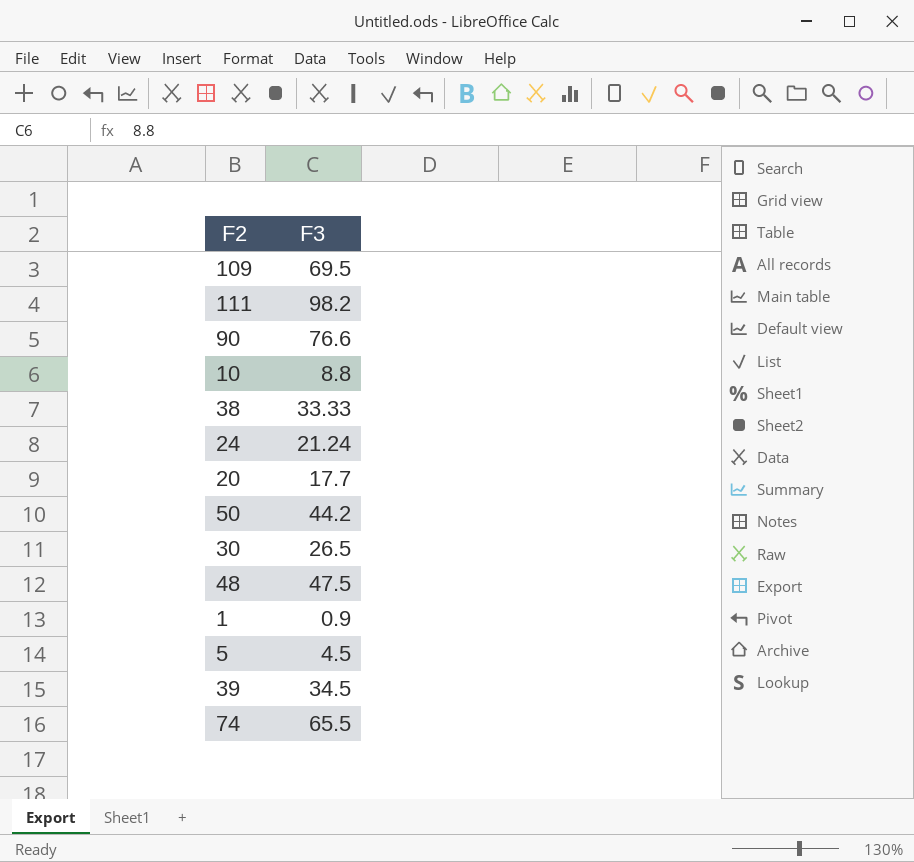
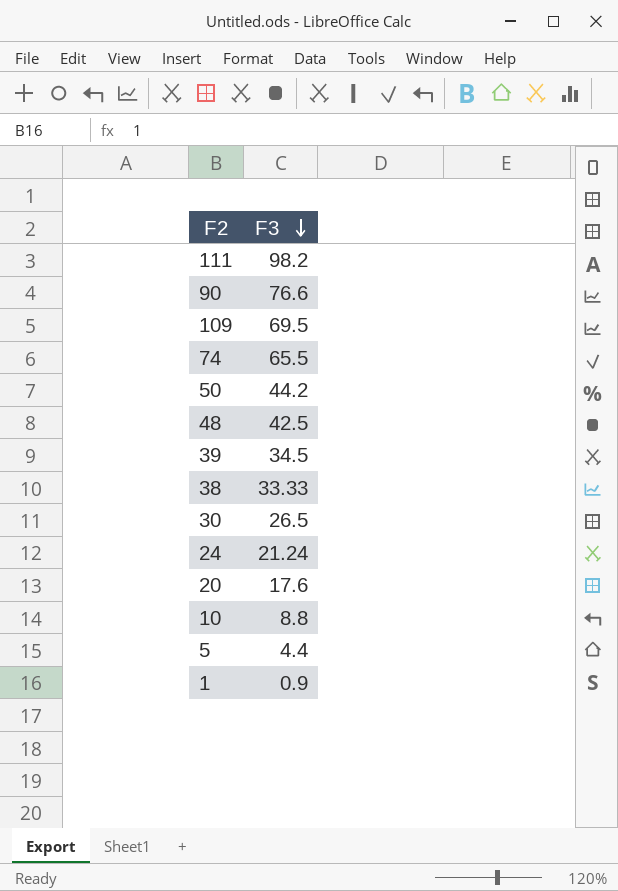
row order: none -> F3 descending
48 | F3: 47.5 -> 42.5
20 | F3: 17.7 -> 17.6
5 | F3: 4.5 -> 4.4

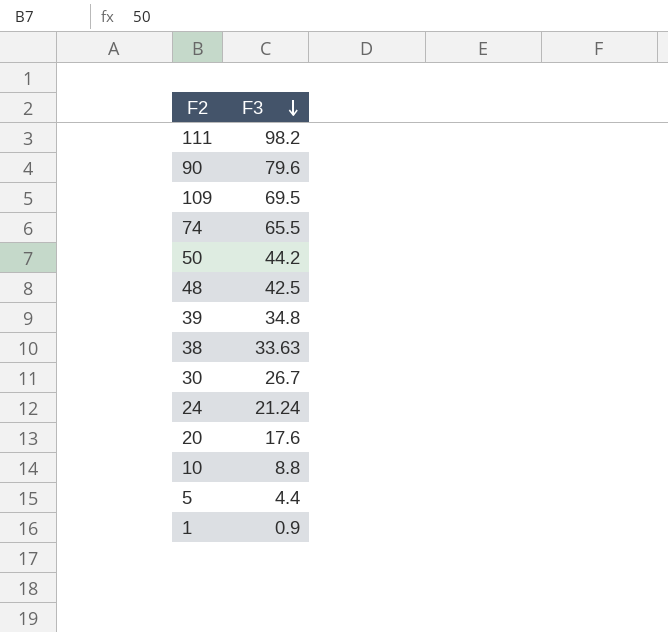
90 | F3: 76.6 -> 79.6
39 | F3: 34.5 -> 34.8
38 | F3: 33.33 -> 33.63
30 | F3: 26.5 -> 26.7

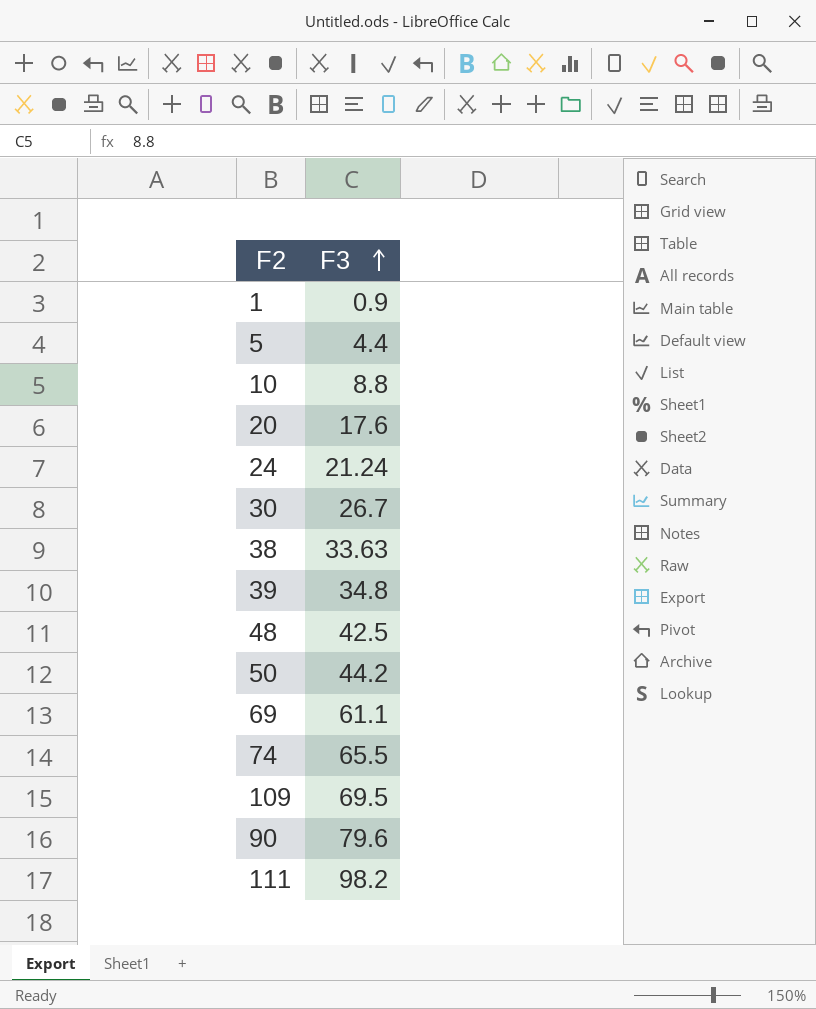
row order: F3 descending -> F3 ascending
row 69: none -> 61.1

